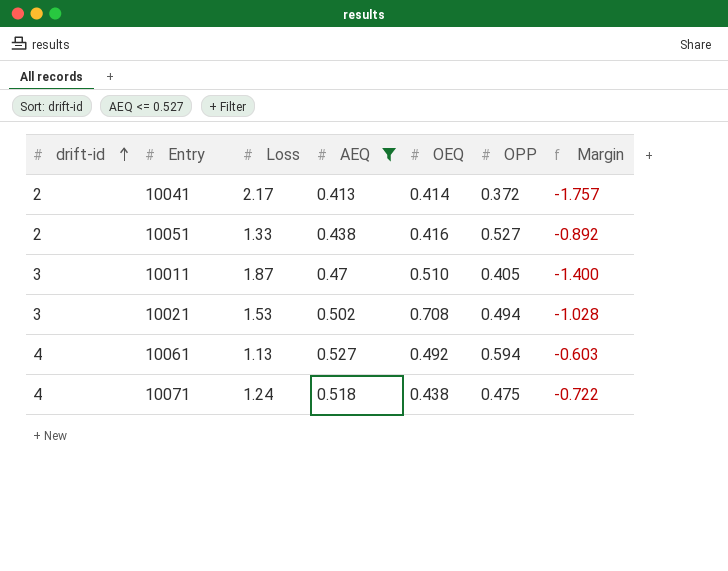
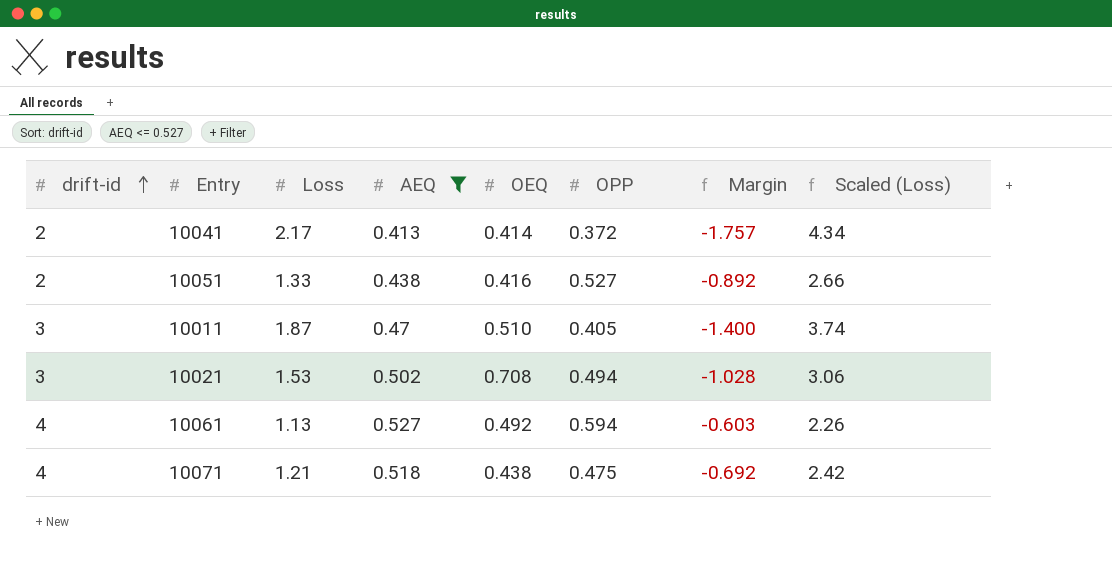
column Scaled (Loss) | formula: none -> [Loss] * 2
10071 | Loss: 1.24 -> 1.21
10071 | Margin: -0.722 -> -0.692

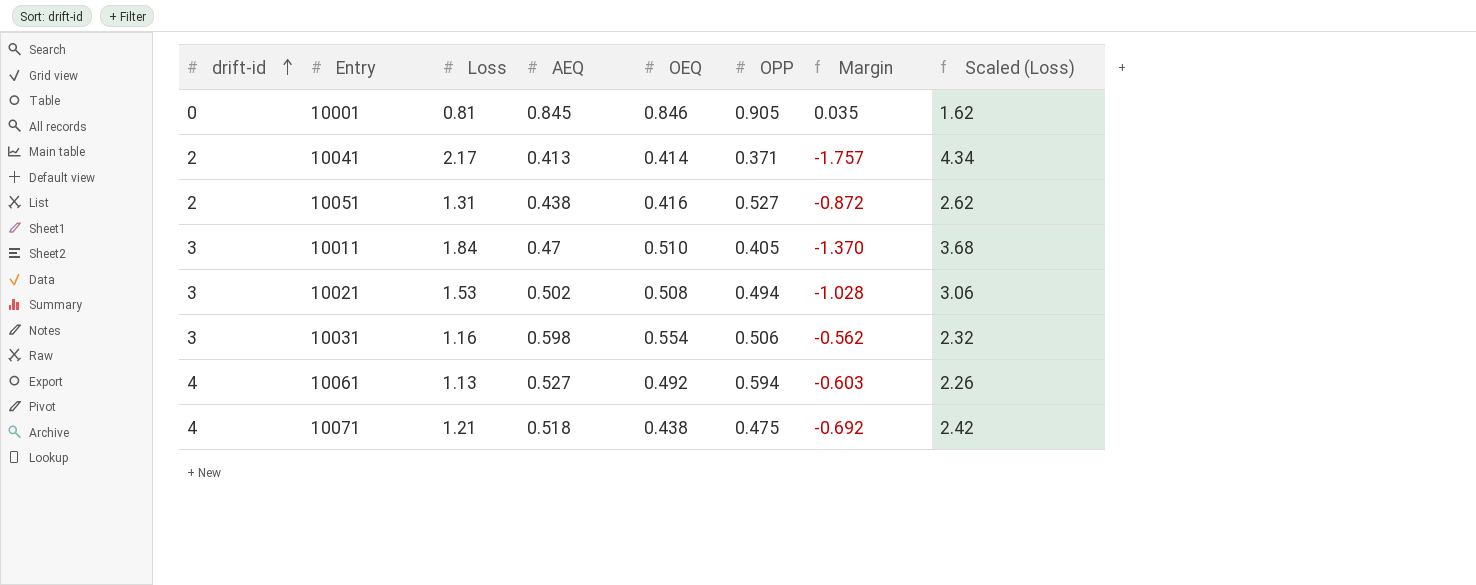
filter: AEQ <= 0.527 -> none
10041 | OPP: 0.372 -> 0.371
10051 | Loss: 1.33 -> 1.31
10051 | Margin: -0.892 -> -0.872
10051 | Scaled (Loss): 2.66 -> 2.62
10011 | Loss: 1.87 -> 1.84
10011 | Margin: -1.400 -> -1.370
10011 | Scaled (Loss): 3.74 -> 3.68
10021 | OEQ: 0.708 -> 0.508

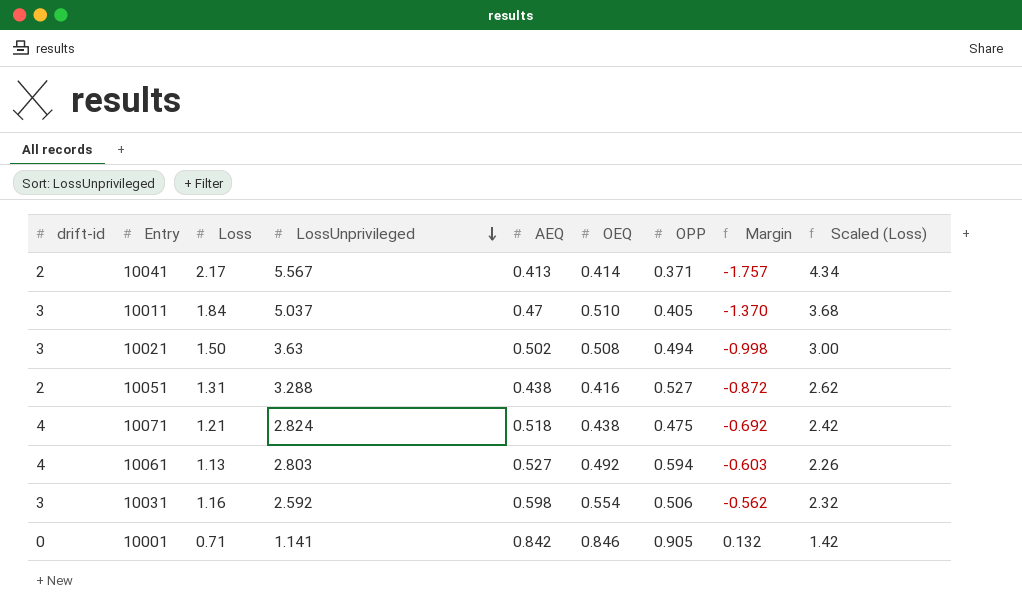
row order: drift-id ascending -> LossUnprivileged descending
column LossUnprivileged | position: none -> 4
10021 | Loss: 1.53 -> 1.50
10021 | Margin: -1.028 -> -0.998
10021 | Scaled (Loss): 3.06 -> 3.00
10001 | Loss: 0.81 -> 0.71
10001 | AEQ: 0.845 -> 0.842
10001 | Margin: 0.035 -> 0.132
10001 | Scaled (Loss): 1.62 -> 1.42

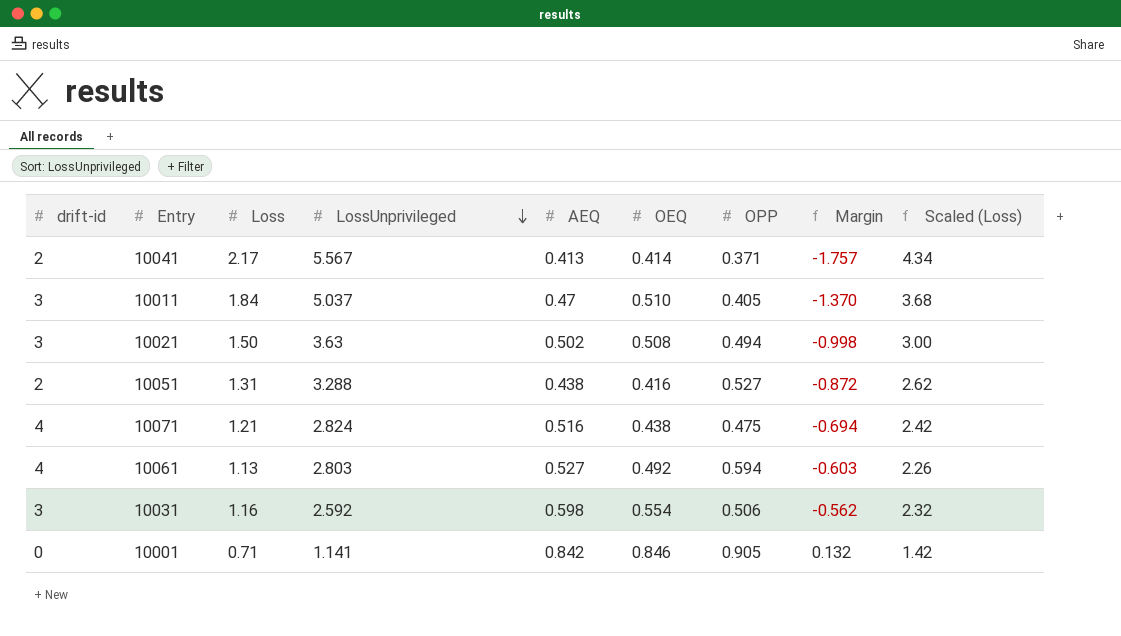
10071 | AEQ: 0.518 -> 0.516
10071 | Margin: -0.692 -> -0.694

